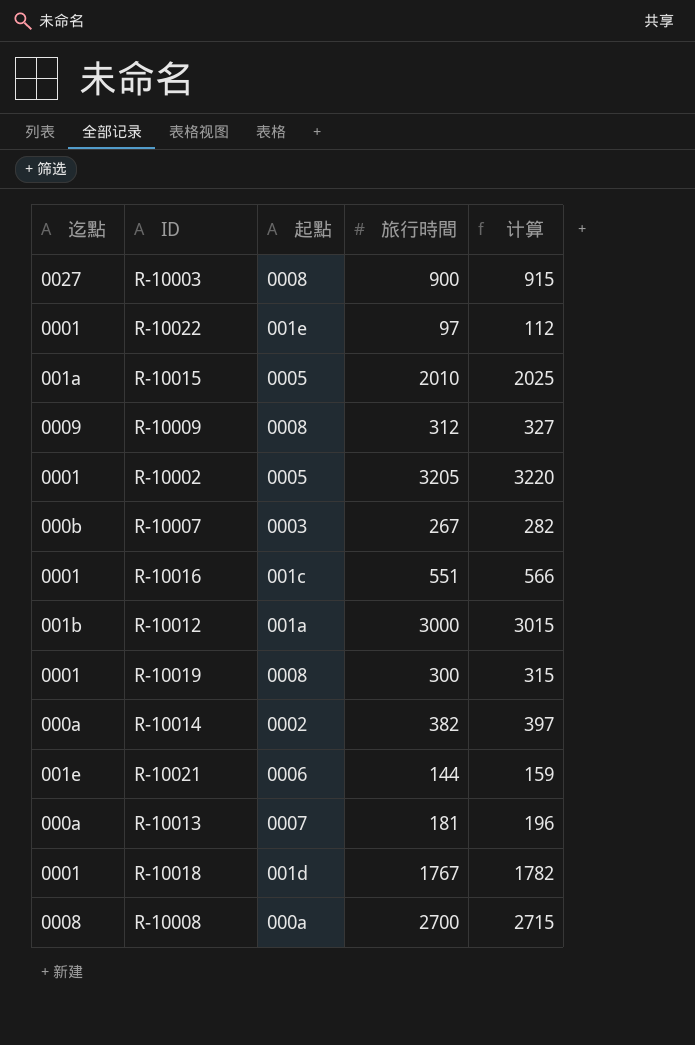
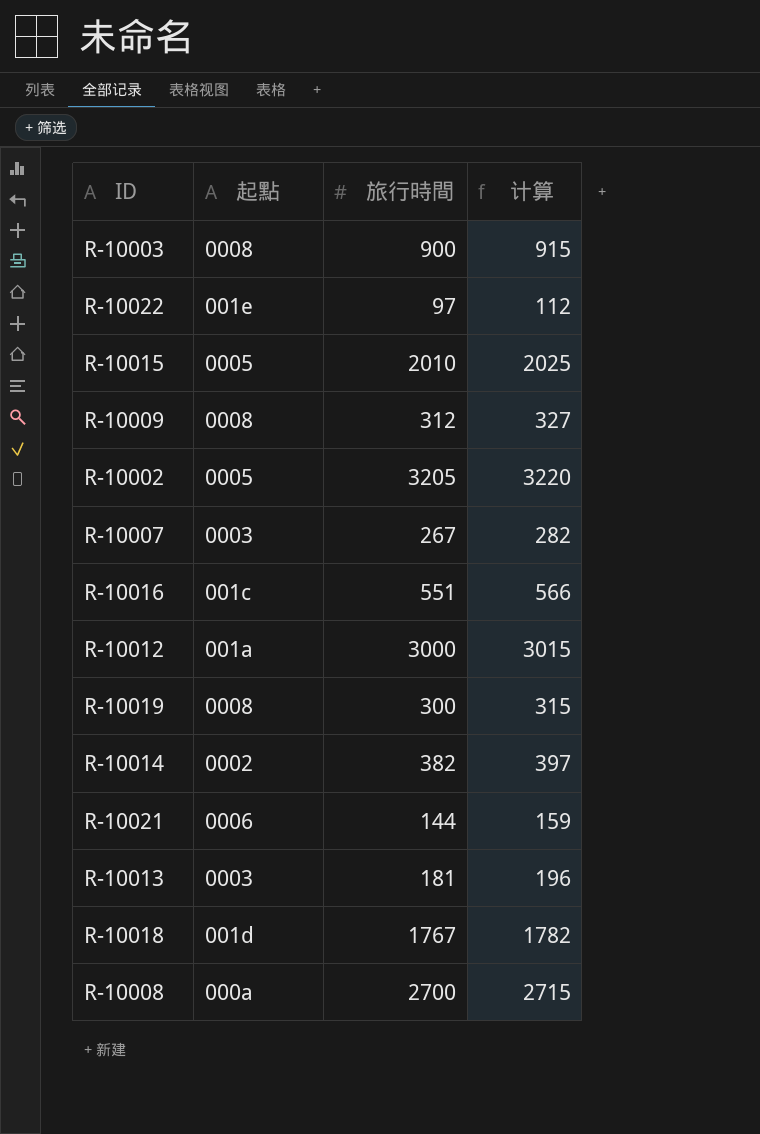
column 迄點 | position: 1 -> none
R-10013 | 起點: 0007 -> 0003

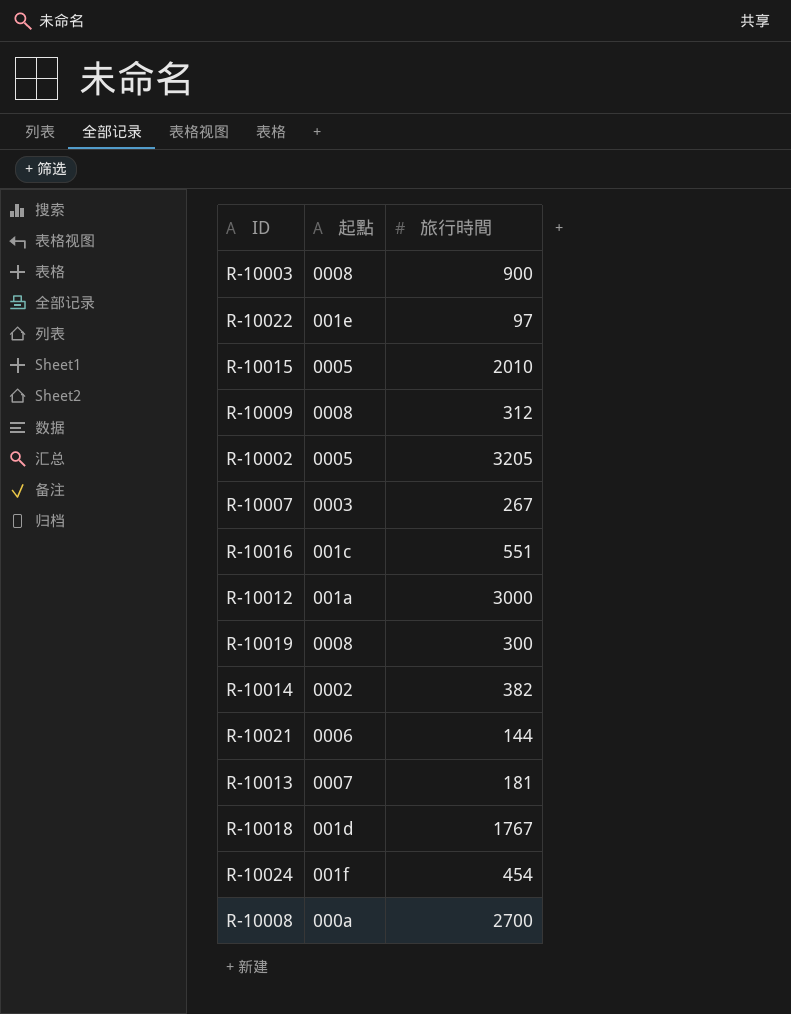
column 计算 | formula: [旅行時間] + 15 -> none
R-10013 | 起點: 0003 -> 0007
row R-10024: none -> 001f | 454

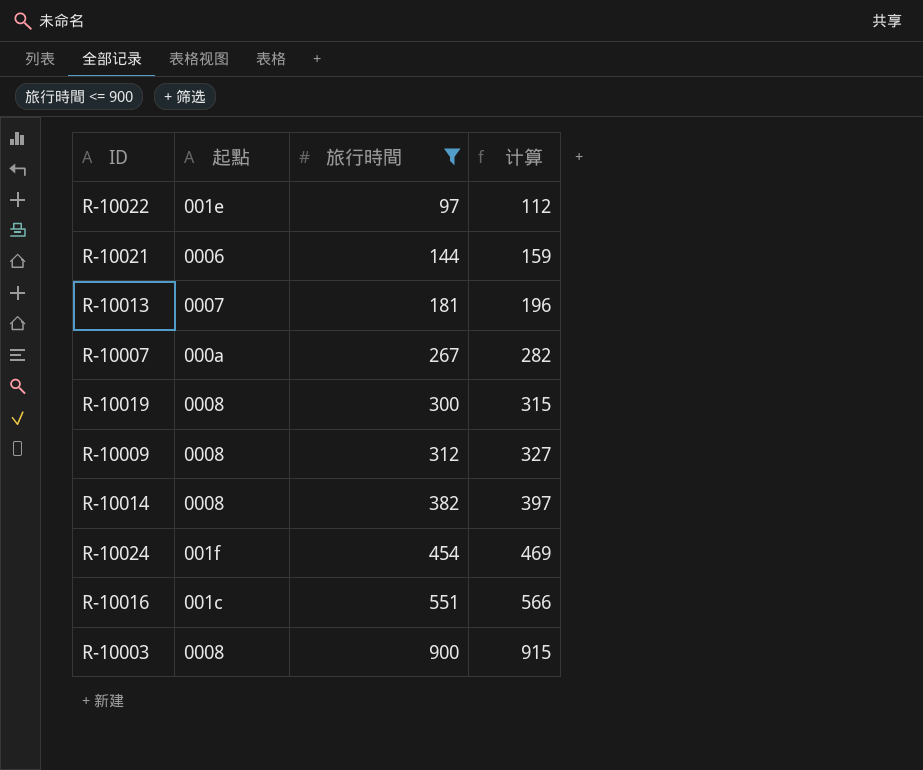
filter: none -> 旅行時間 <= 900
row order: none -> 旅行時間 ascending
column 计算 | formula: none -> [旅行時間] + 15
R-10007 | 起點: 0003 -> 000a
R-10014 | 起點: 0002 -> 0008

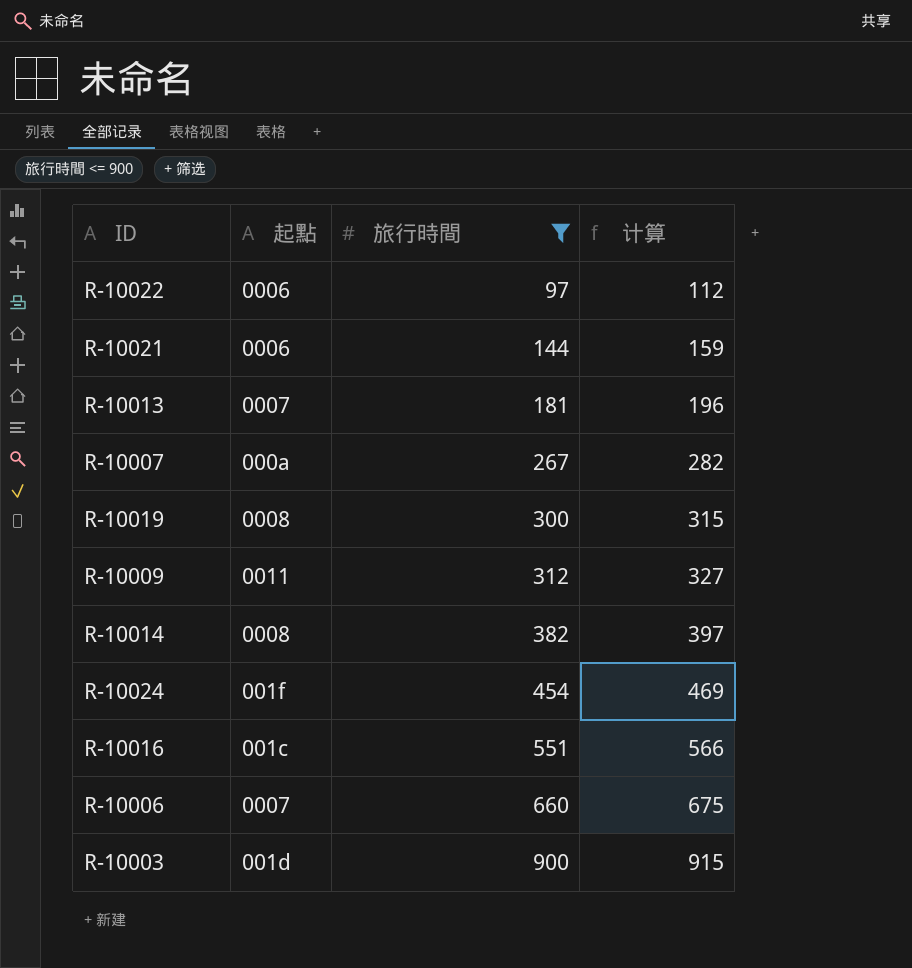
R-10022 | 起點: 001e -> 0006
R-10009 | 起點: 0008 -> 0011
row R-10006: none -> 0007 | 660 | 675
R-10003 | 起點: 0008 -> 001d

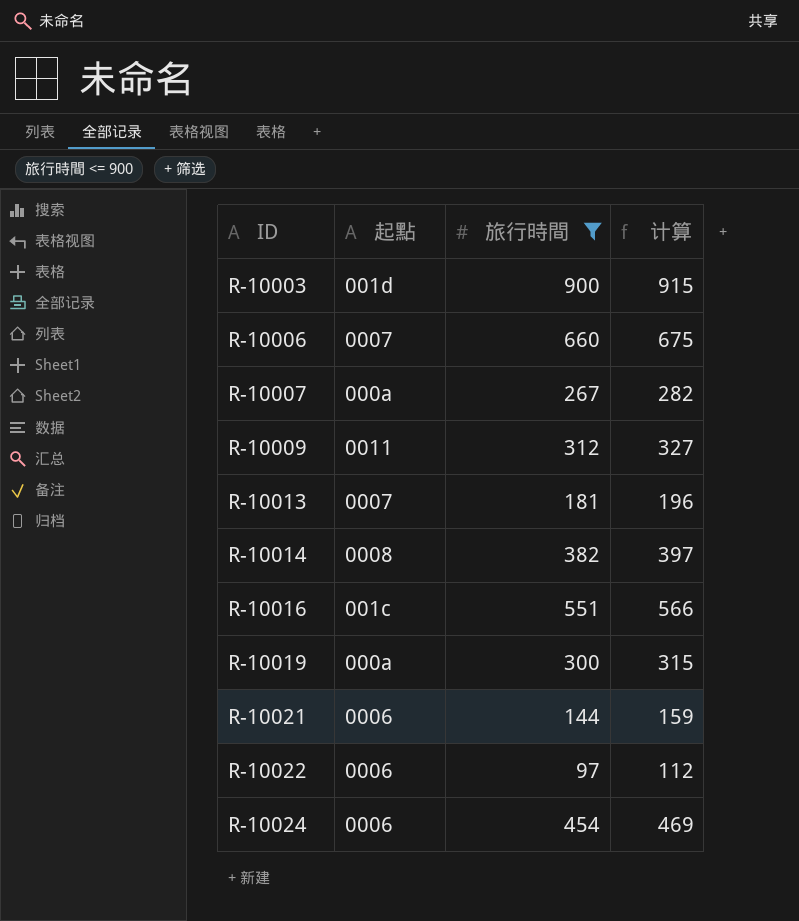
row order: 旅行時間 ascending -> ID ascending
R-10019 | 起點: 0008 -> 000a
R-10024 | 起點: 001f -> 0006

